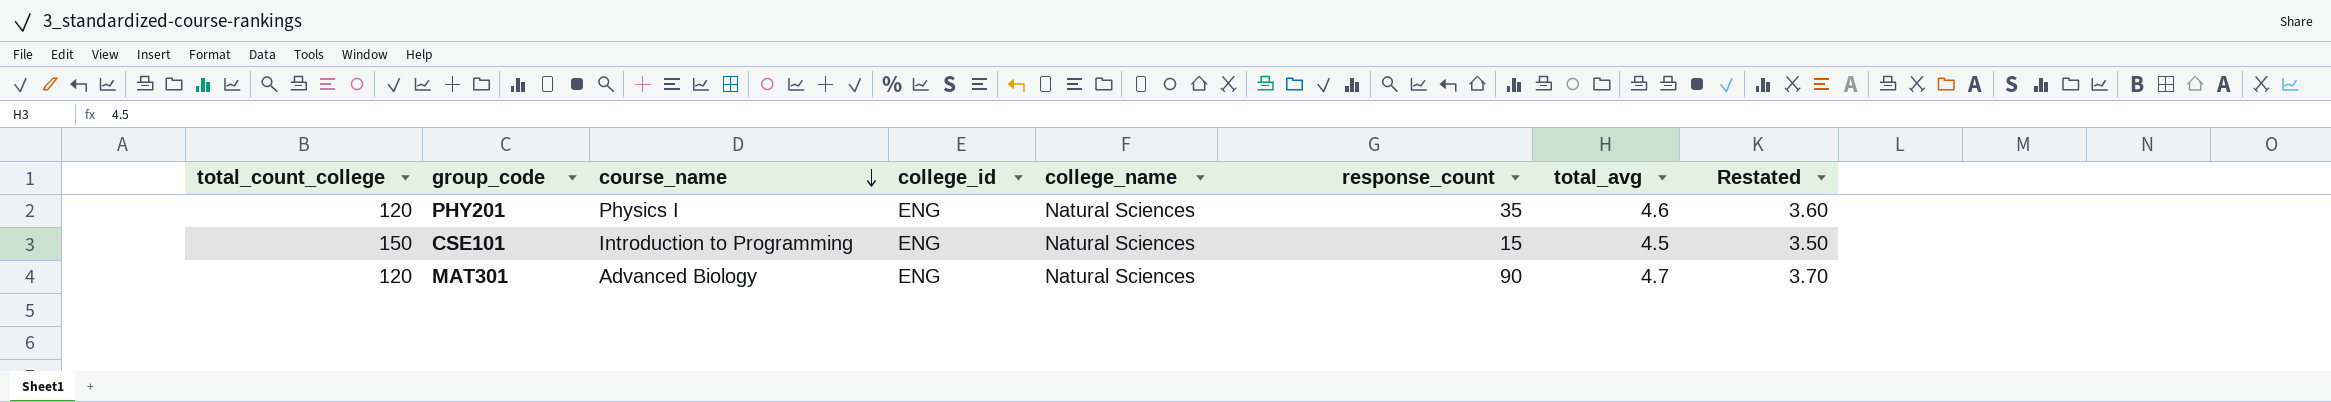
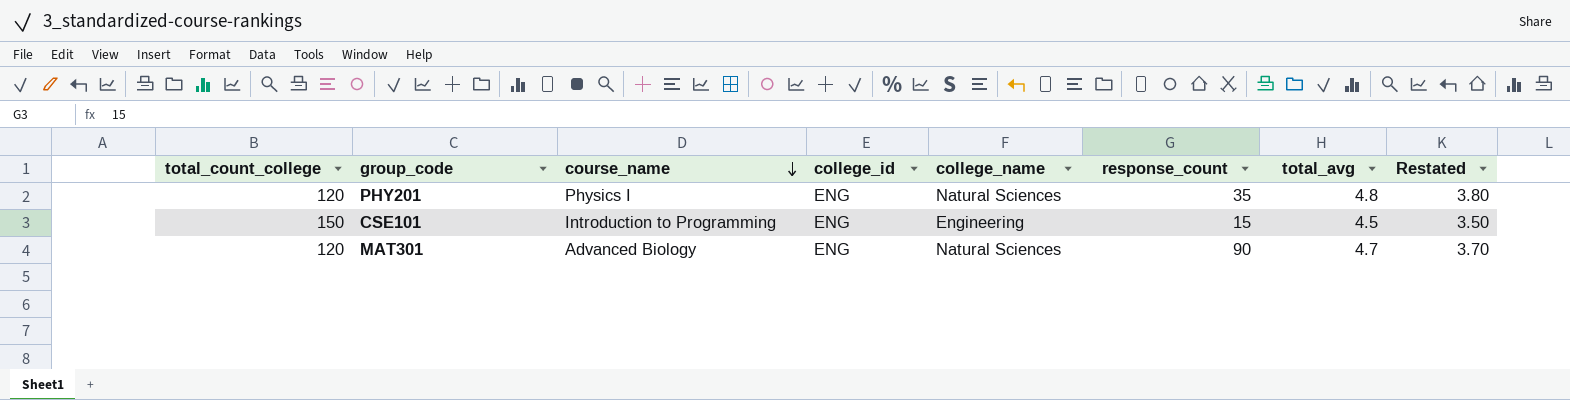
PHY201 | total_avg: 4.6 -> 4.8
PHY201 | Restated: 3.60 -> 3.80
CSE101 | college_name: Natural Sciences -> Engineering

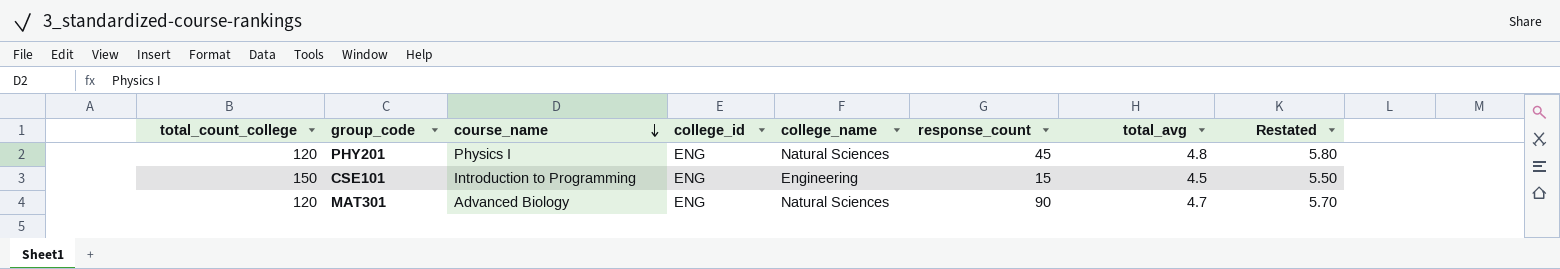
column Restated | formula: [total_avg] - 1 -> [total_avg] + 1
PHY201 | response_count: 35 -> 45

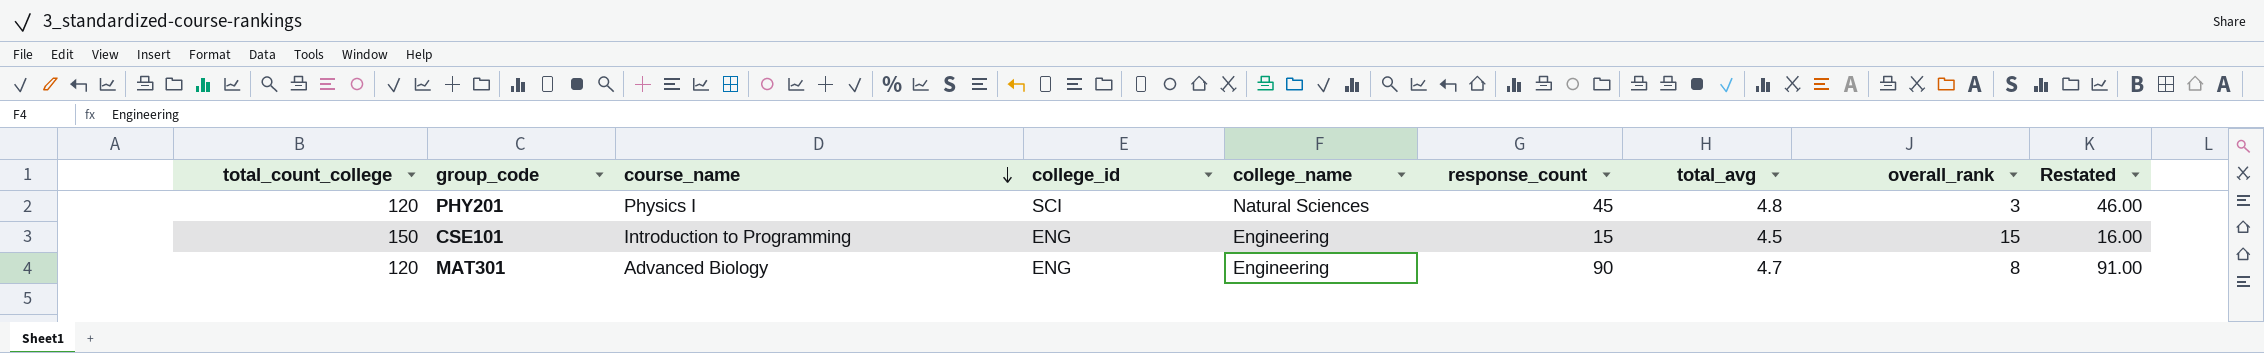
column overall_rank | position: none -> 8
column Restated | formula: [total_avg] + 1 -> [response_count] + 1
PHY201 | college_id: ENG -> SCI
MAT301 | college_name: Natural Sciences -> Engineering

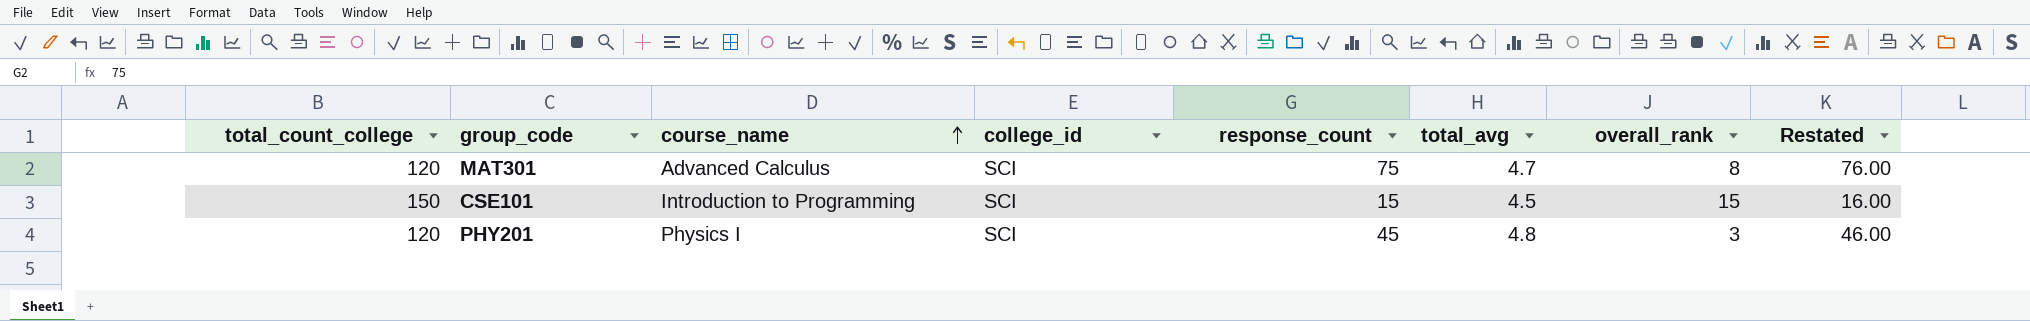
row order: course_name descending -> course_name ascending
column college_name | position: 5 -> none
MAT301 | course_name: Advanced Biology -> Advanced Calculus
MAT301 | college_id: ENG -> SCI
MAT301 | response_count: 90 -> 75
MAT301 | Restated: 91.00 -> 76.00
CSE101 | college_id: ENG -> SCI

